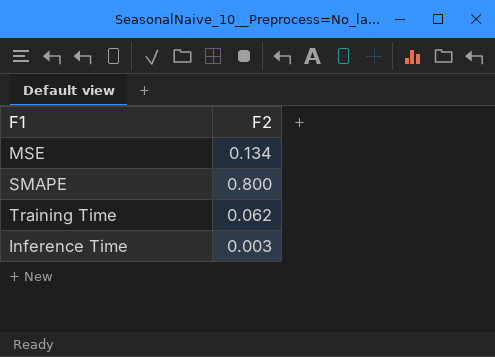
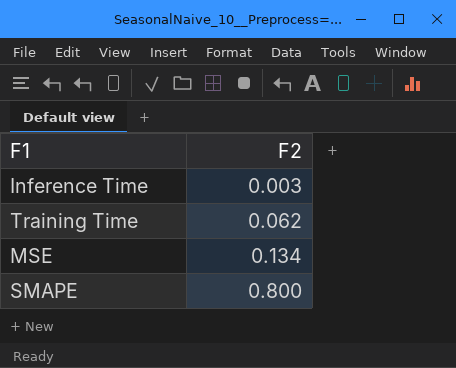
row order: none -> F2 ascending

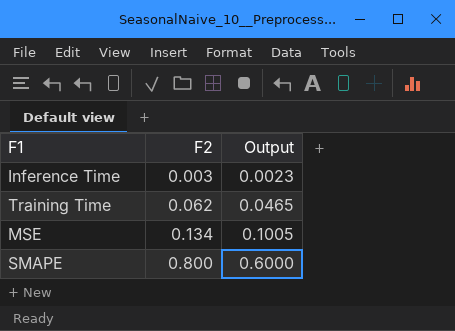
column Output | formula: none -> [F2] * 0.75

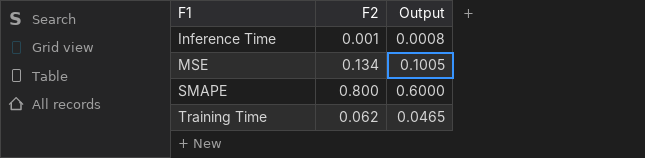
row order: F2 ascending -> F1 ascending
Inference Time | F2: 0.003 -> 0.001
Inference Time | Output: 0.0023 -> 0.0008

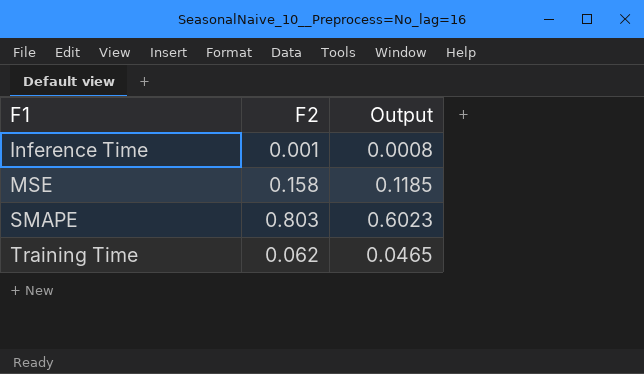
MSE | F2: 0.134 -> 0.158
MSE | Output: 0.1005 -> 0.1185
SMAPE | F2: 0.800 -> 0.803
SMAPE | Output: 0.6000 -> 0.6023

